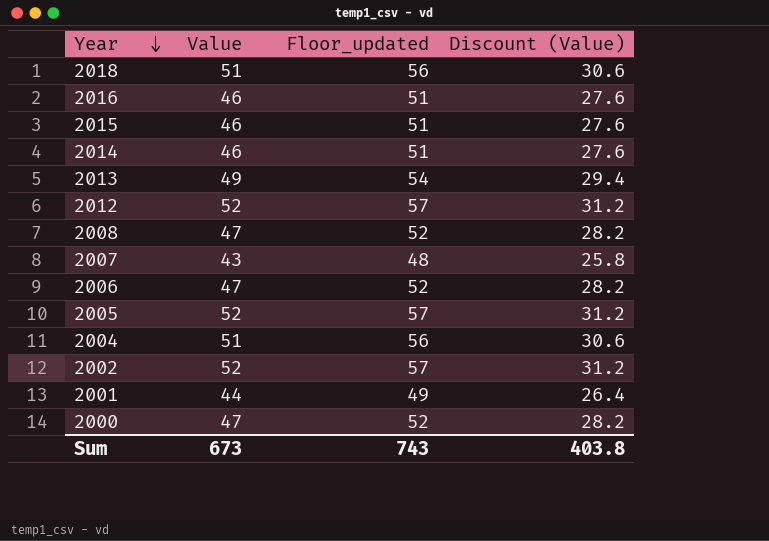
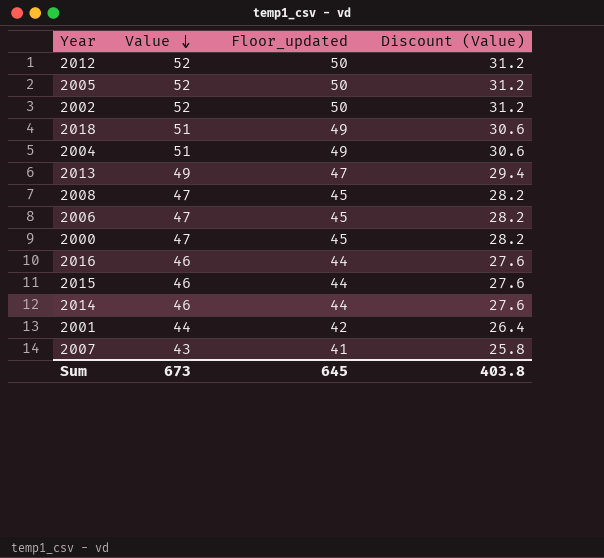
row order: Year descending -> Value descending
column Floor_updated | formula: [Value] + 5 -> [Value] - 2
Sum | Floor_updated: 743 -> 645

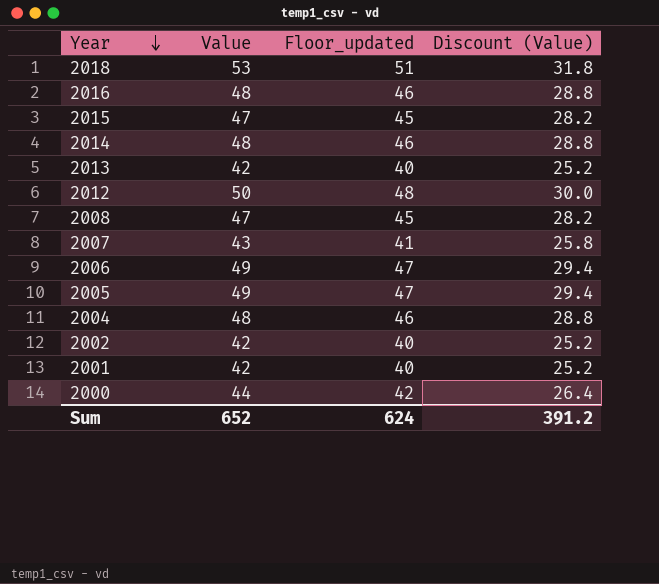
row order: Value descending -> Year descending
2018 | Value: 51 -> 53
2018 | Floor_updated: 49 -> 51
2018 | Discount (Value): 30.6 -> 31.8
2016 | Value: 46 -> 48
2016 | Floor_updated: 44 -> 46
2016 | Discount (Value): 27.6 -> 28.8
2015 | Value: 46 -> 47
2015 | Floor_updated: 44 -> 45
2015 | Discount (Value): 27.6 -> 28.2
2014 | Value: 46 -> 48
2014 | Floor_updated: 44 -> 46
2014 | Discount (Value): 27.6 -> 28.8
2013 | Value: 49 -> 42
2013 | Floor_updated: 47 -> 40
2013 | Discount (Value): 29.4 -> 25.2
2012 | Value: 52 -> 50
2012 | Floor_updated: 50 -> 48
2012 | Discount (Value): 31.2 -> 30.0
2006 | Value: 47 -> 49
2006 | Floor_updated: 45 -> 47
2006 | Discount (Value): 28.2 -> 29.4
2005 | Value: 52 -> 49
2005 | Floor_updated: 50 -> 47
2005 | Discount (Value): 31.2 -> 29.4
2004 | Value: 51 -> 48
2004 | Floor_updated: 49 -> 46
2004 | Discount (Value): 30.6 -> 28.8
2002 | Value: 52 -> 42
2002 | Floor_updated: 50 -> 40
2002 | Discount (Value): 31.2 -> 25.2
2001 | Value: 44 -> 42
2001 | Floor_updated: 42 -> 40
2001 | Discount (Value): 26.4 -> 25.2
2000 | Value: 47 -> 44
2000 | Floor_updated: 45 -> 42
2000 | Discount (Value): 28.2 -> 26.4
Sum | Value: 673 -> 652
Sum | Floor_updated: 645 -> 624
Sum | Discount (Value): 403.8 -> 391.2

